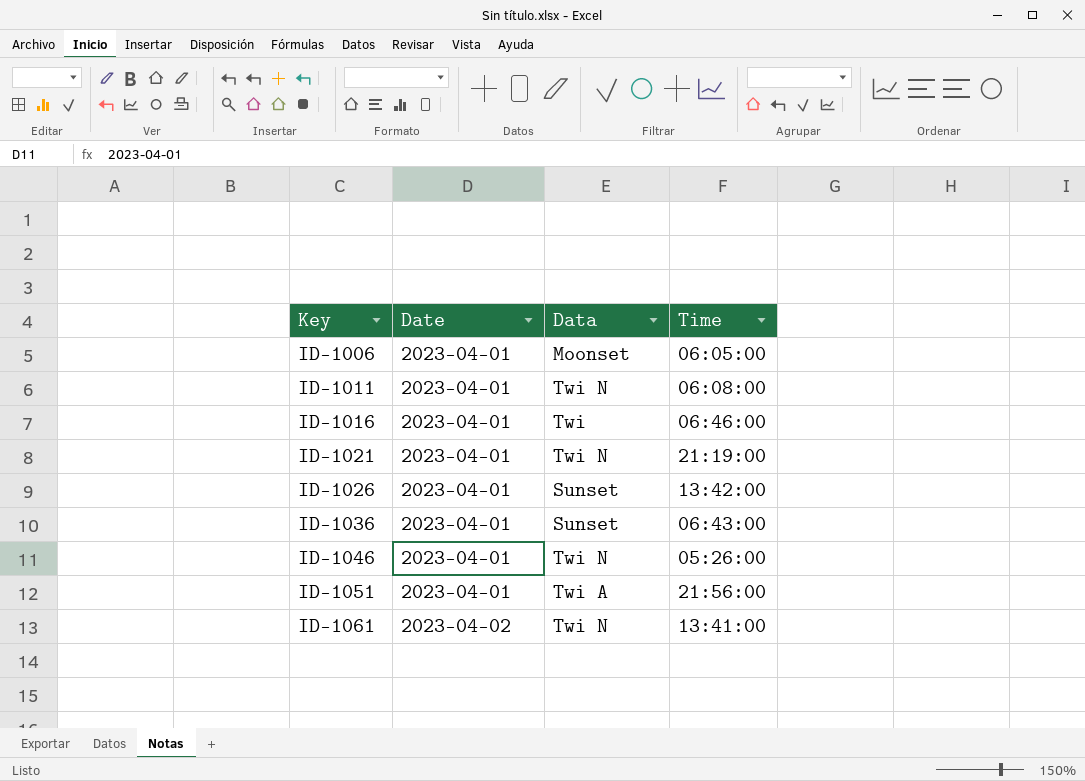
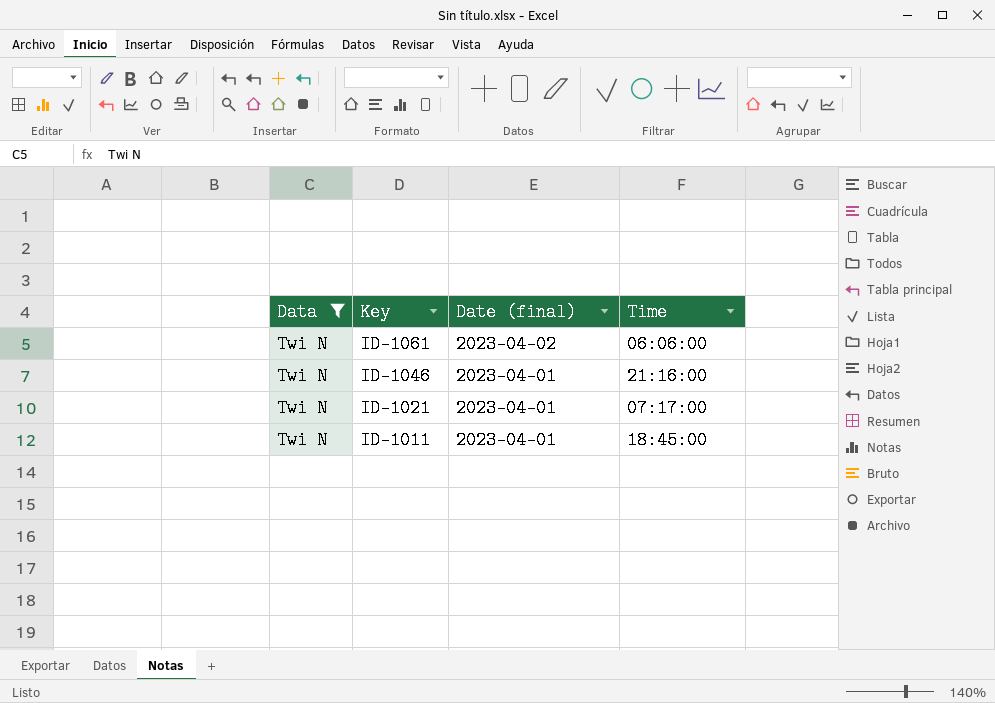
filter: none -> Data = Twi N
row order: Key ascending -> Key descending
column Data | position: 3 -> 1
column name: Date -> Date (final)
ID-1061 | Time: 13:41:00 -> 06:06:00
ID-1046 | Time: 05:26:00 -> 21:16:00
ID-1021 | Time: 21:19:00 -> 07:17:00
ID-1011 | Time: 06:08:00 -> 18:45:00

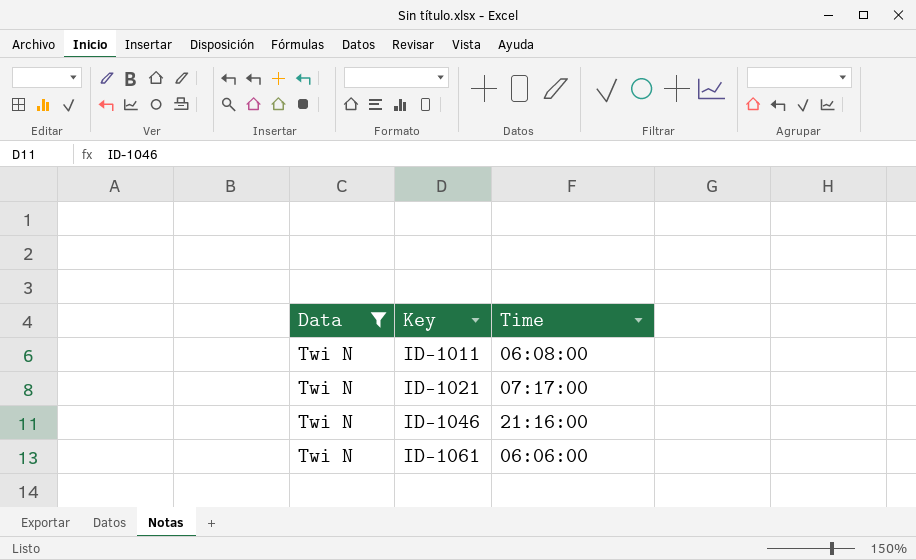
row order: Key descending -> Key ascending
column Date (final) | position: 3 -> none
ID-1011 | Time: 18:45:00 -> 06:08:00

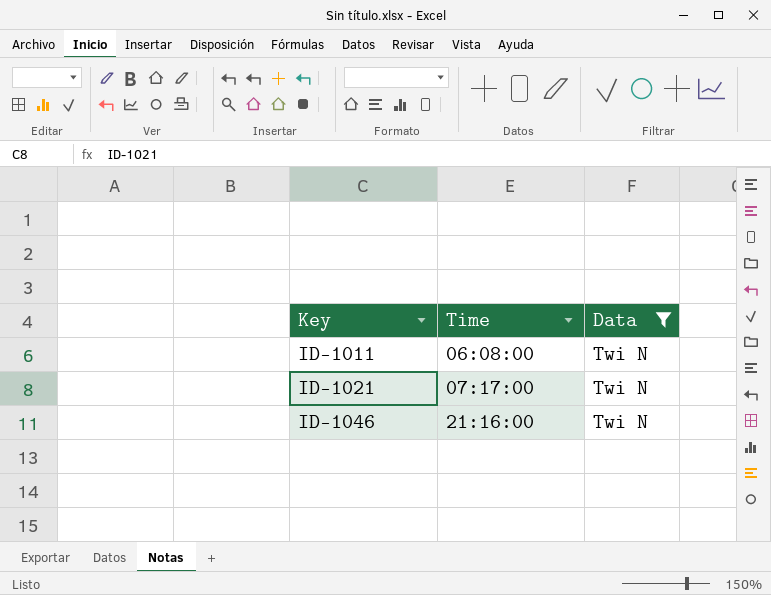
column Data | position: 1 -> 3
row ID-1061: Twi N | 06:06:00 -> none

